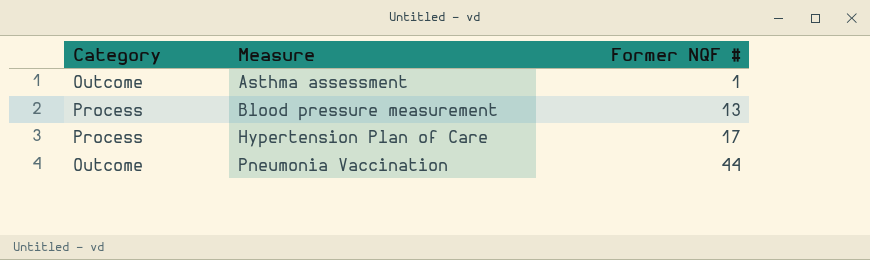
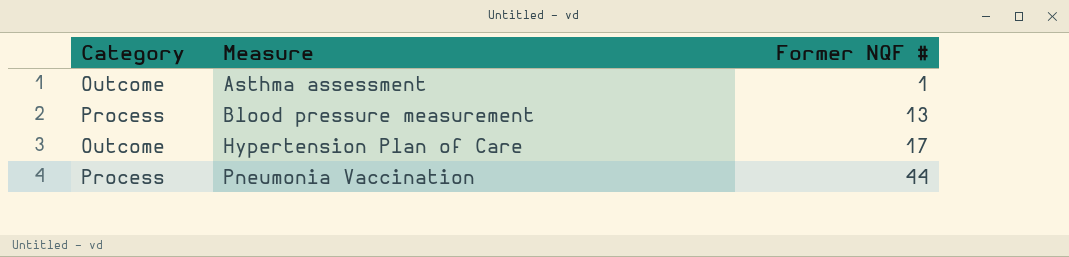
Hypertension Plan of Care | Category: Process -> Outcome
Pneumonia Vaccination | Category: Outcome -> Process

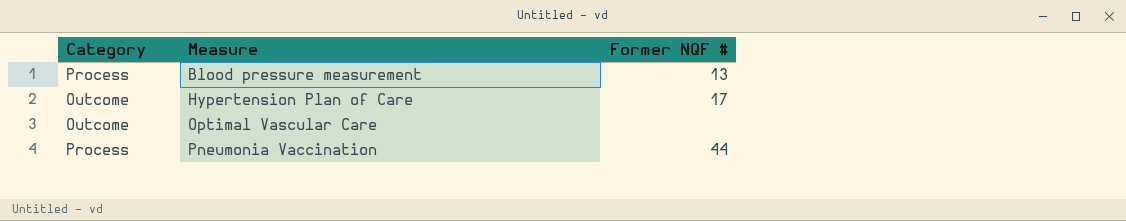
row Asthma assessment: Outcome | 1 -> none
row Optimal Vascular Care: none -> Outcome | none

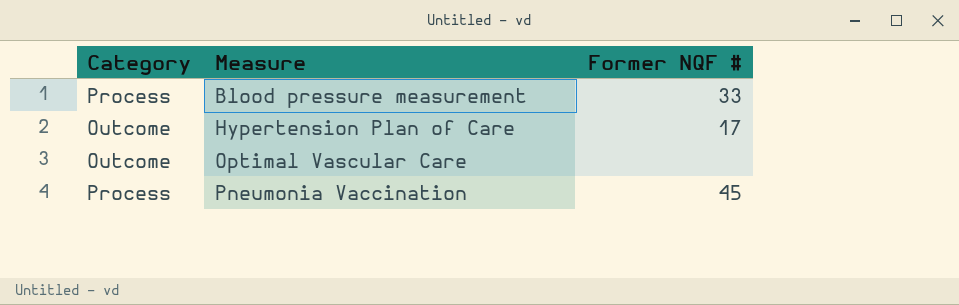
Blood pressure measurement | Former NQF #: 13 -> 33
Pneumonia Vaccination | Former NQF #: 44 -> 45

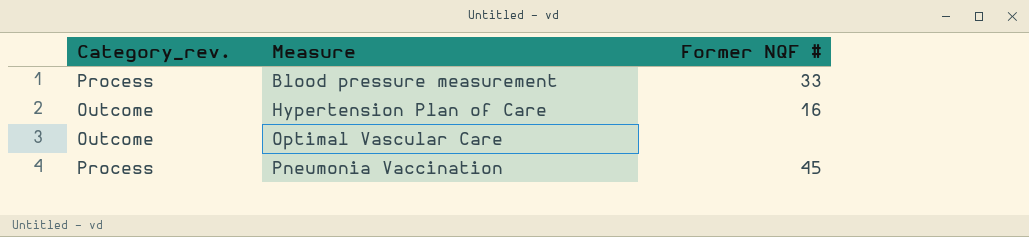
column name: Category -> Category_rev.
Hypertension Plan of Care | Former NQF #: 17 -> 16

